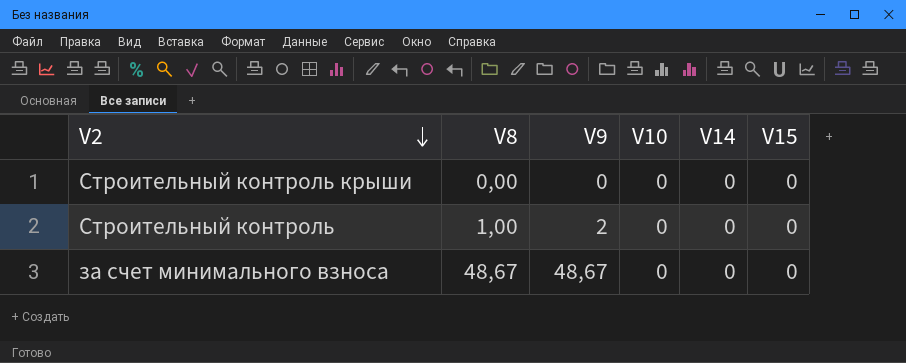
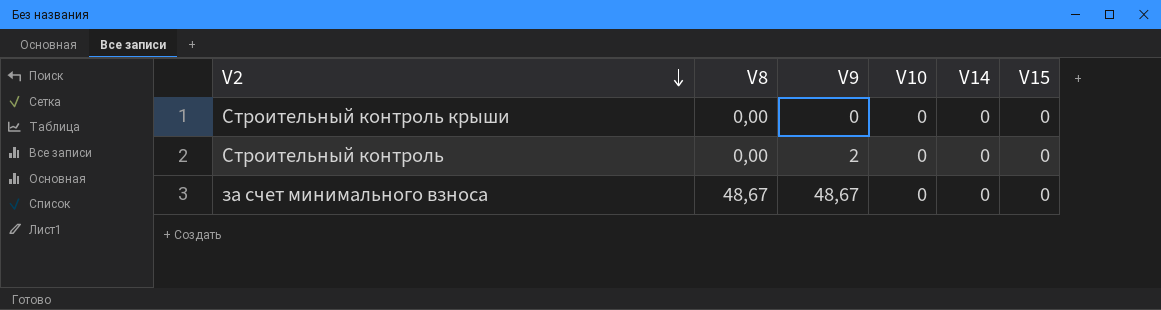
Строительный контроль | V8: 1,00 -> 0,00

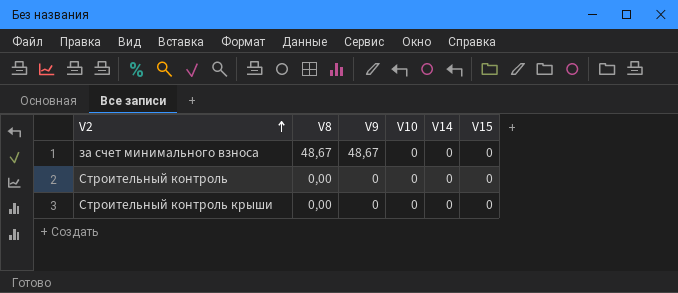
row order: V2 descending -> V2 ascending
Строительный контроль | V9: 2 -> 0

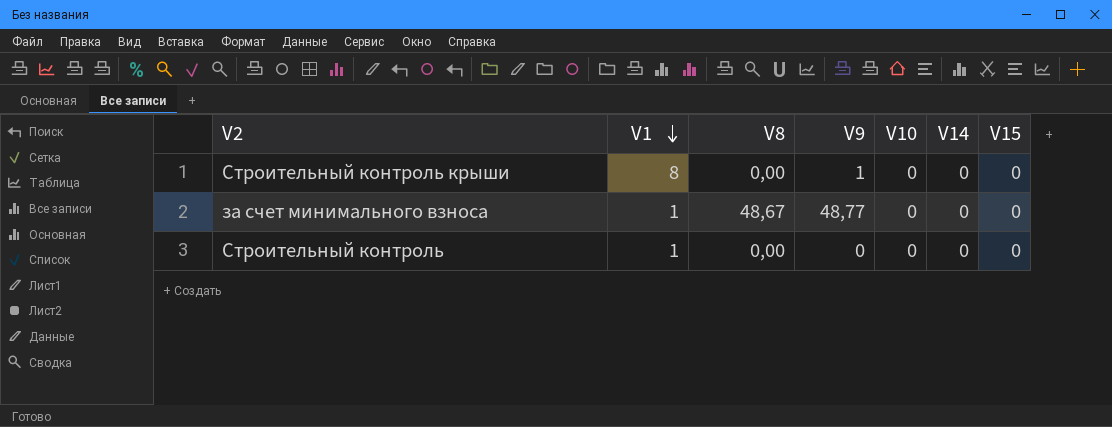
row order: V2 ascending -> V1 descending
column V1 | position: none -> 2
Строительный контроль крыши | V9: 0 -> 1
за счет минимального взноса | V9: 48,67 -> 48,77

